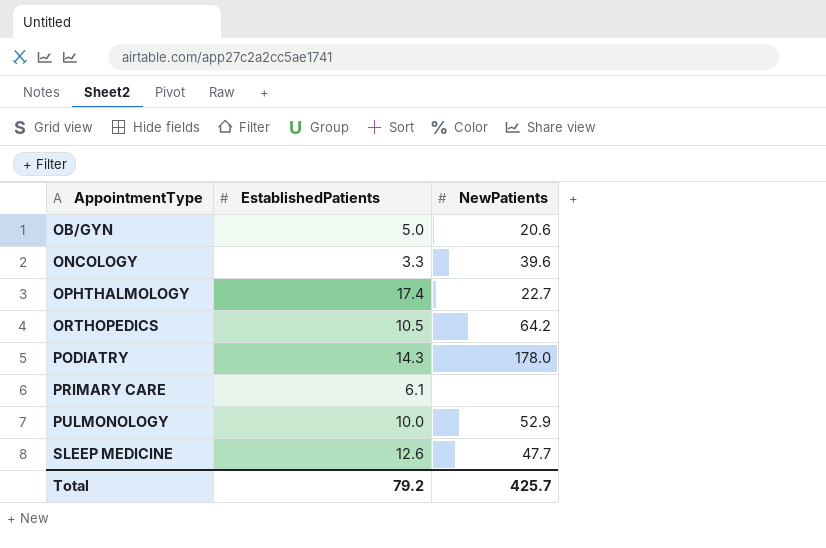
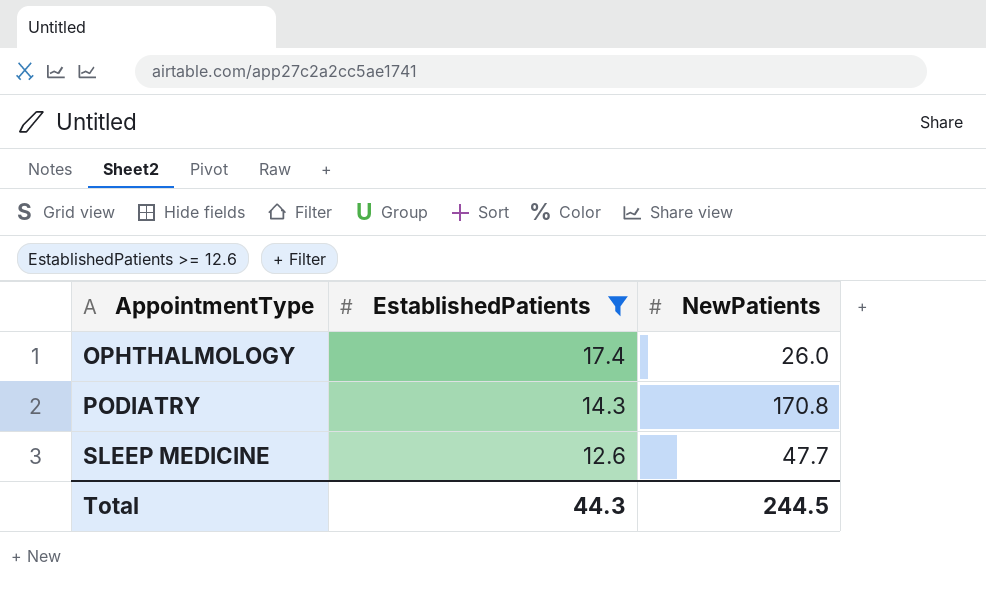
filter: none -> EstablishedPatients >= 12.6
OPHTHALMOLOGY | NewPatients: 22.7 -> 26.0
PODIATRY | NewPatients: 178.0 -> 170.8
Total | EstablishedPatients: 79.2 -> 44.3
Total | NewPatients: 425.7 -> 244.5

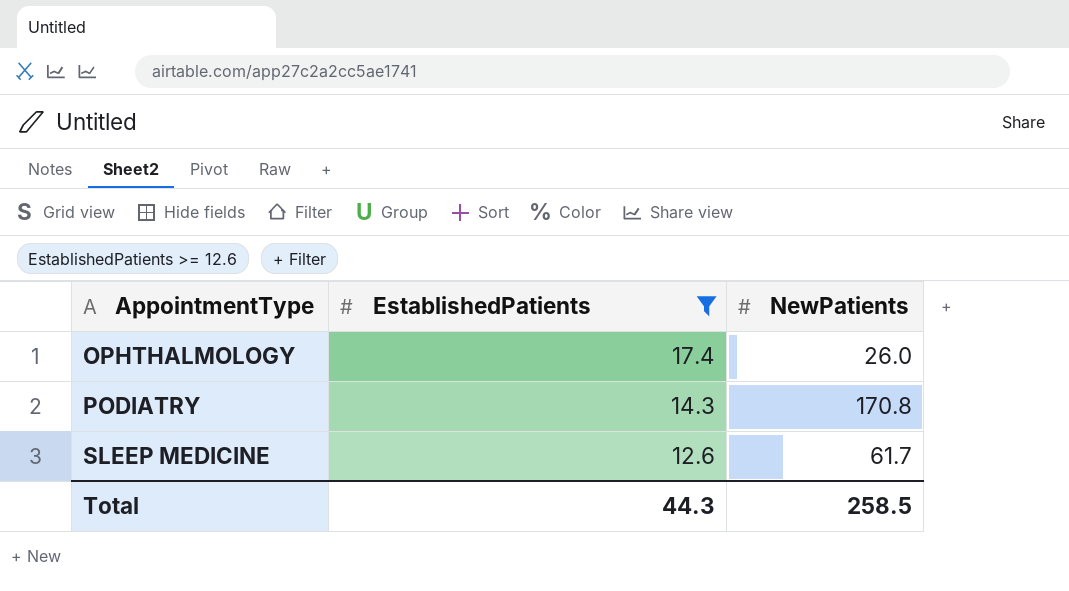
SLEEP MEDICINE | NewPatients: 47.7 -> 61.7
Total | NewPatients: 244.5 -> 258.5

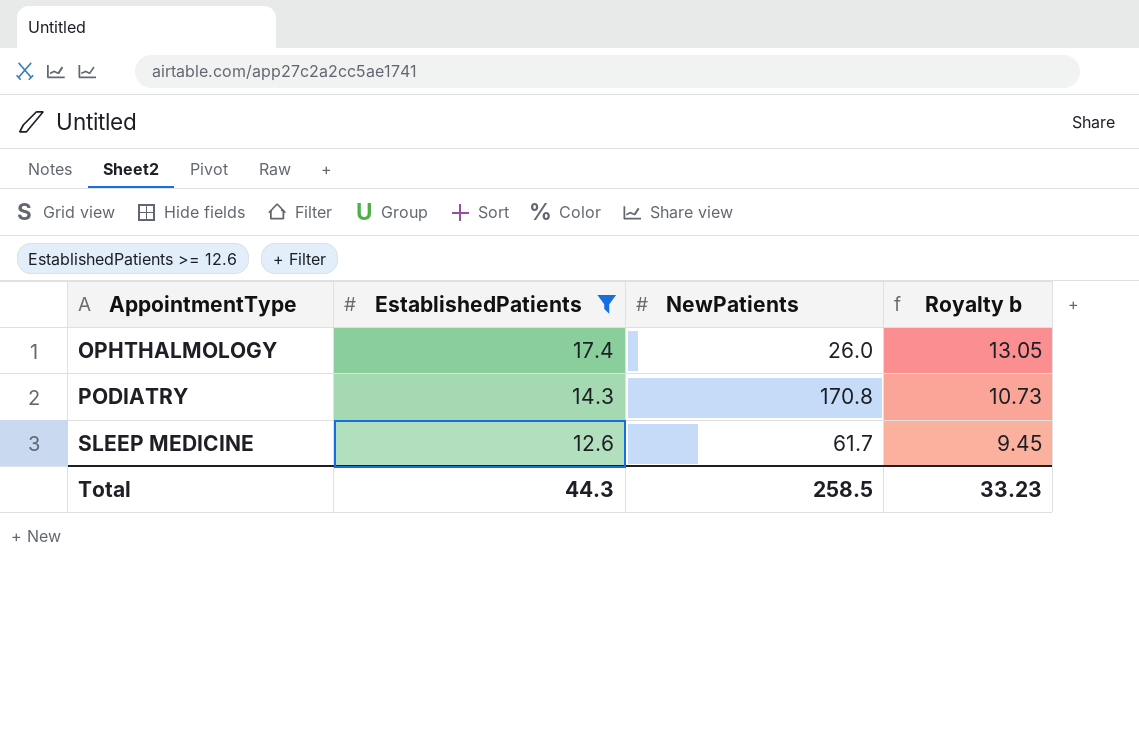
column Royalty b | formula: none -> [EstablishedPatients] * 0.75

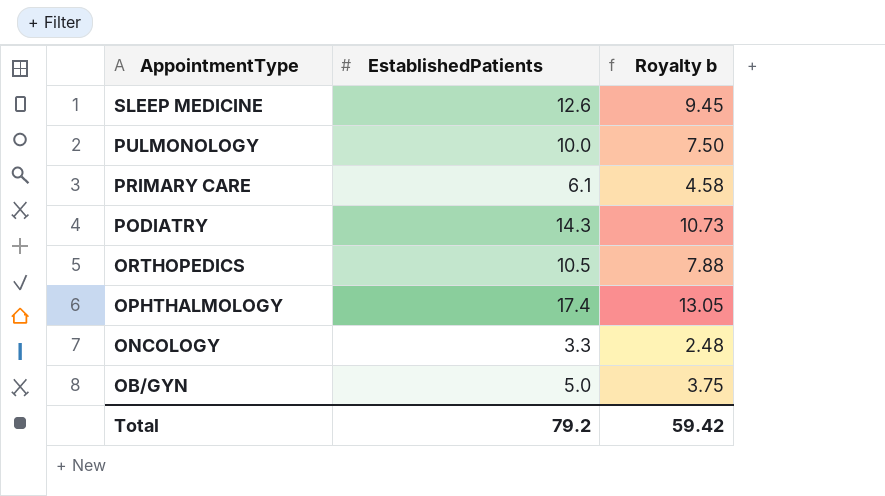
filter: EstablishedPatients >= 12.6 -> none
row order: AppointmentType ascending -> AppointmentType descending
column NewPatients | position: 3 -> none
Total | EstablishedPatients: 44.3 -> 79.2
Total | Royalty b: 33.23 -> 59.42

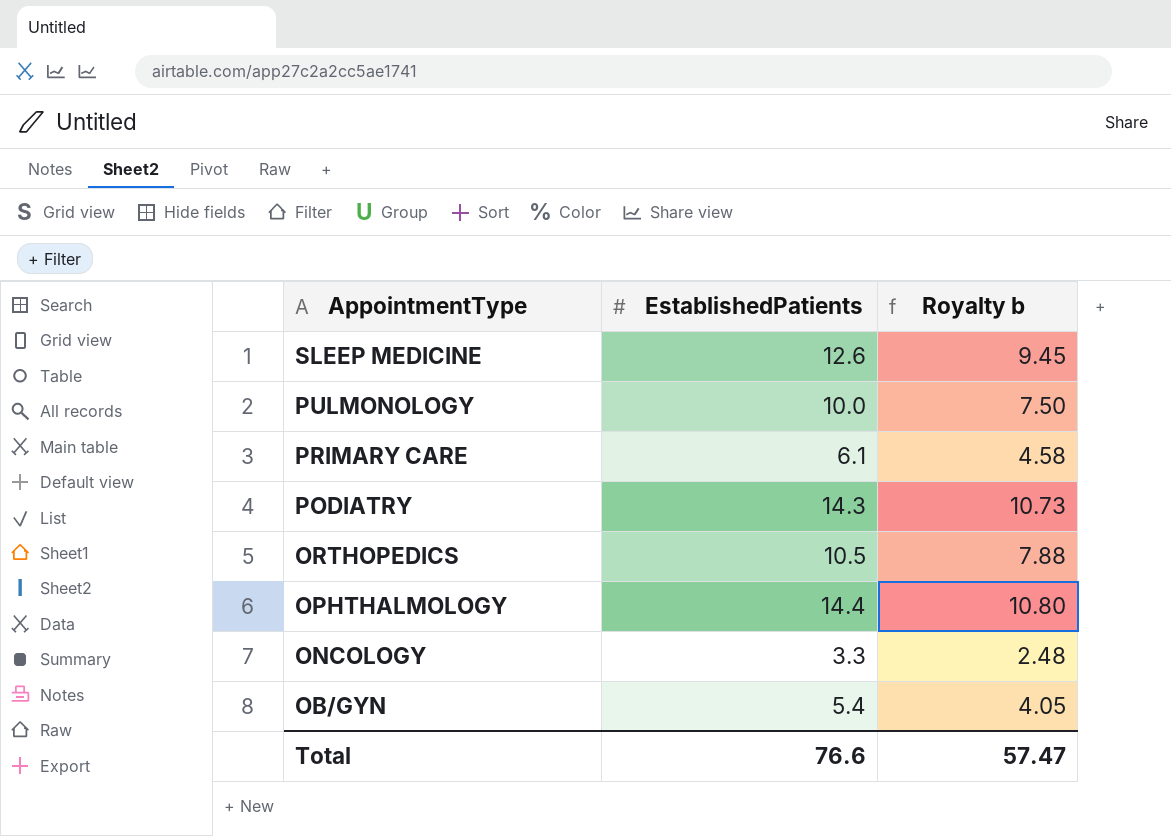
OPHTHALMOLOGY | EstablishedPatients: 17.4 -> 14.4
OPHTHALMOLOGY | Royalty b: 13.05 -> 10.80
OB/GYN | EstablishedPatients: 5.0 -> 5.4
OB/GYN | Royalty b: 3.75 -> 4.05
Total | EstablishedPatients: 79.2 -> 76.6
Total | Royalty b: 59.42 -> 57.47

